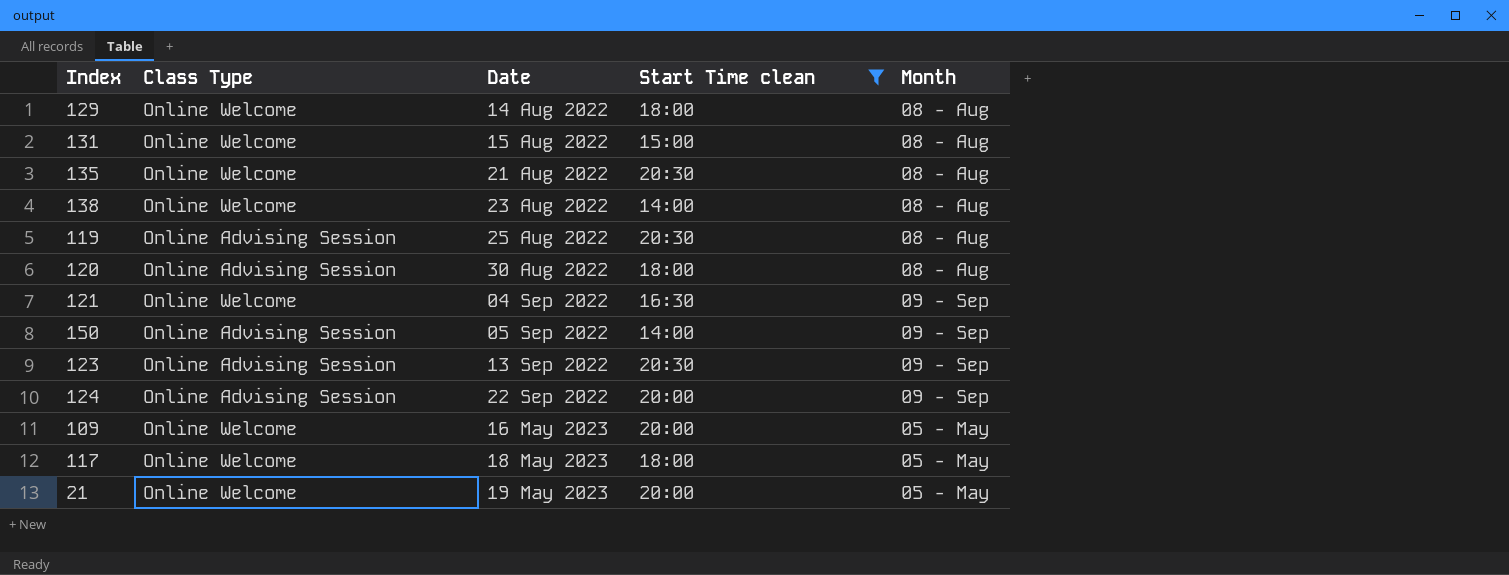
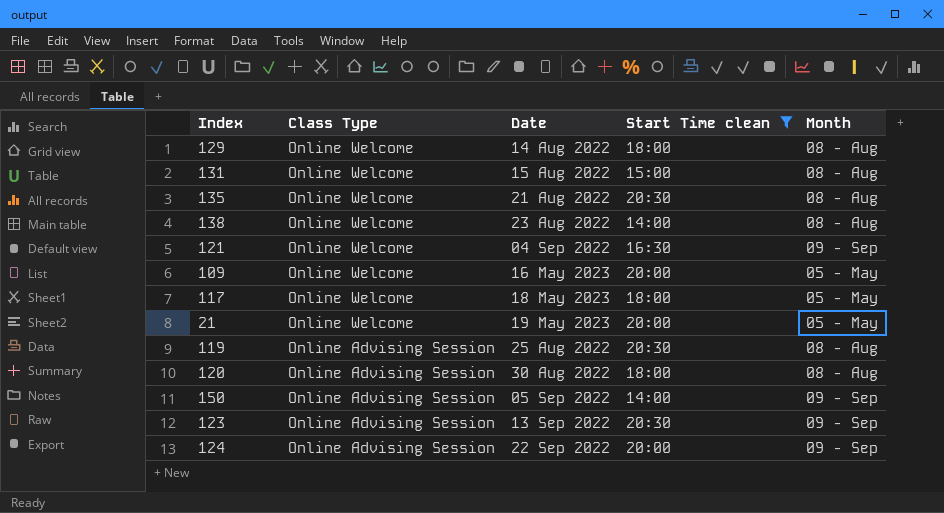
row order: Date ascending -> Class Type descending

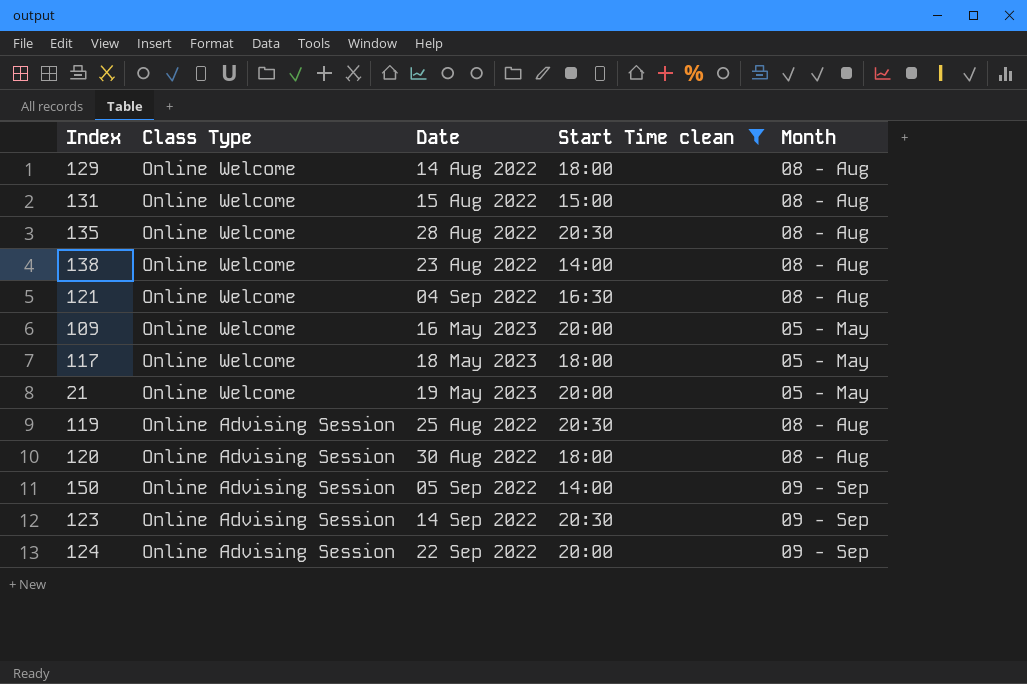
135 | Date: 21 Aug 2022 -> 28 Aug 2022
121 | Month: 09 - Sep -> 08 - Aug
123 | Date: 13 Sep 2022 -> 14 Sep 2022

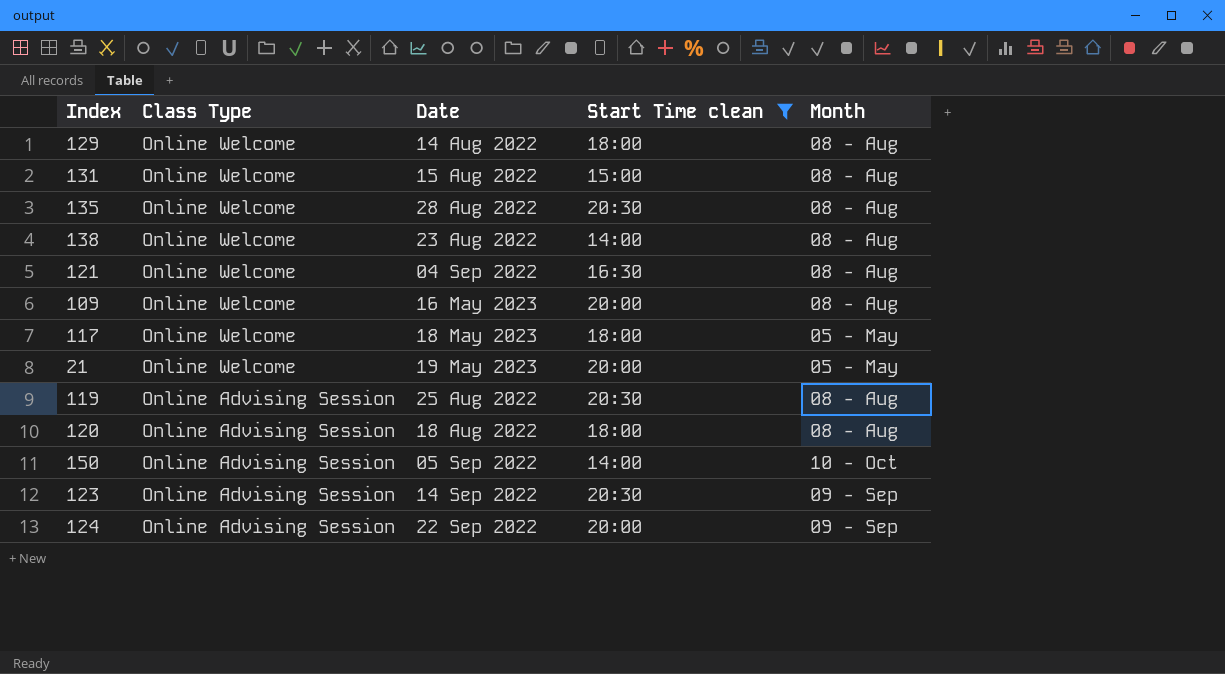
109 | Month: 05 - May -> 08 - Aug
120 | Date: 30 Aug 2022 -> 18 Aug 2022
150 | Month: 09 - Sep -> 10 - Oct

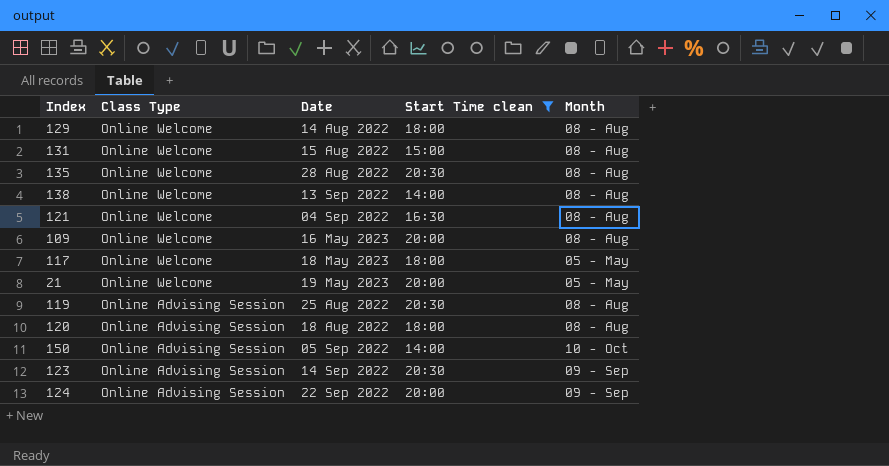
138 | Date: 23 Aug 2022 -> 13 Sep 2022

